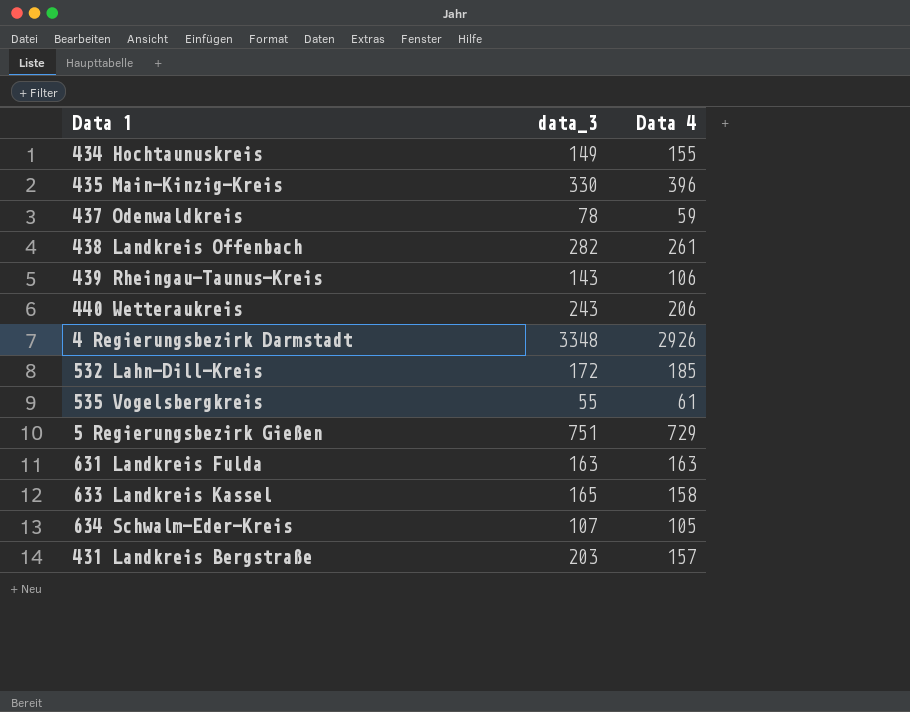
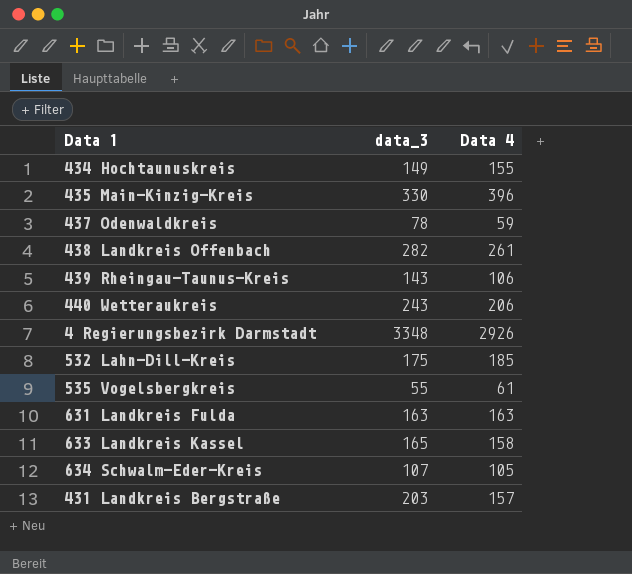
row 5 Regierungsbezirk Gießen: 751 | 729 -> none
532 Lahn-Dill-Kreis | data_3: 172 -> 175

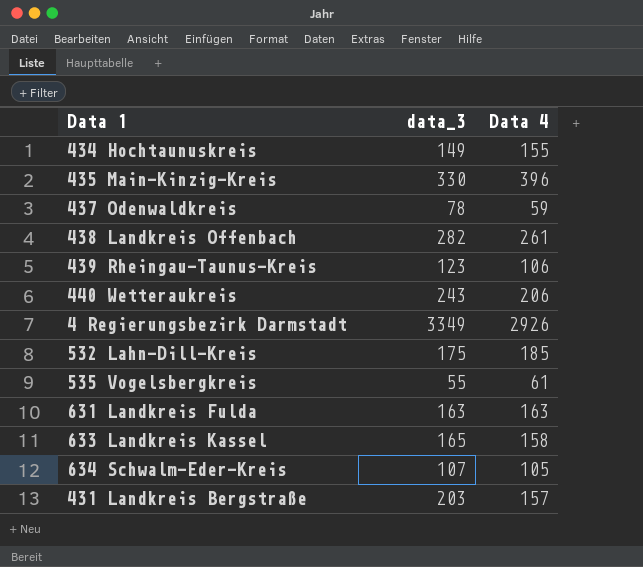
439 Rheingau-Taunus-Kreis | data_3: 143 -> 123
4 Regierungsbezirk Darmstadt | data_3: 3348 -> 3349

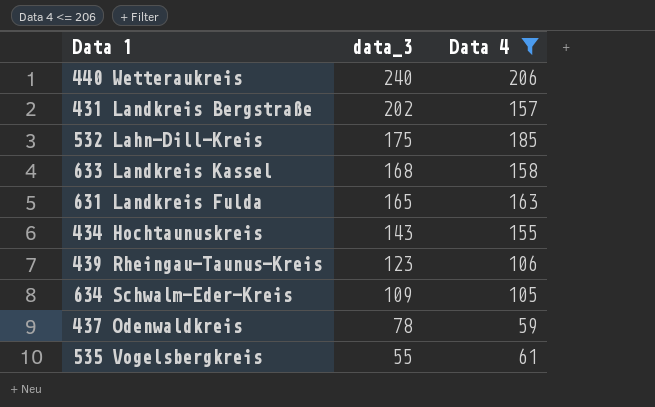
filter: none -> Data 4 <= 206
row order: none -> data_3 descending
440 Wetteraukreis | data_3: 243 -> 240
431 Landkreis Bergstraße | data_3: 203 -> 202
633 Landkreis Kassel | data_3: 165 -> 168
631 Landkreis Fulda | data_3: 163 -> 165
434 Hochtaunuskreis | data_3: 149 -> 143
634 Schwalm-Eder-Kreis | data_3: 107 -> 109

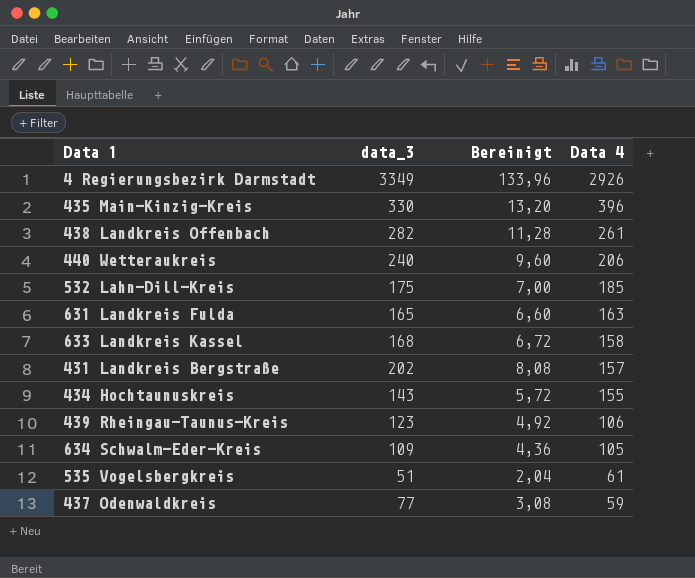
filter: Data 4 <= 206 -> none
row order: data_3 descending -> Data 4 descending
column Bereinigt | formula: none -> [data_3] * 0,04
535 Vogelsbergkreis | data_3: 55 -> 51
437 Odenwaldkreis | data_3: 78 -> 77

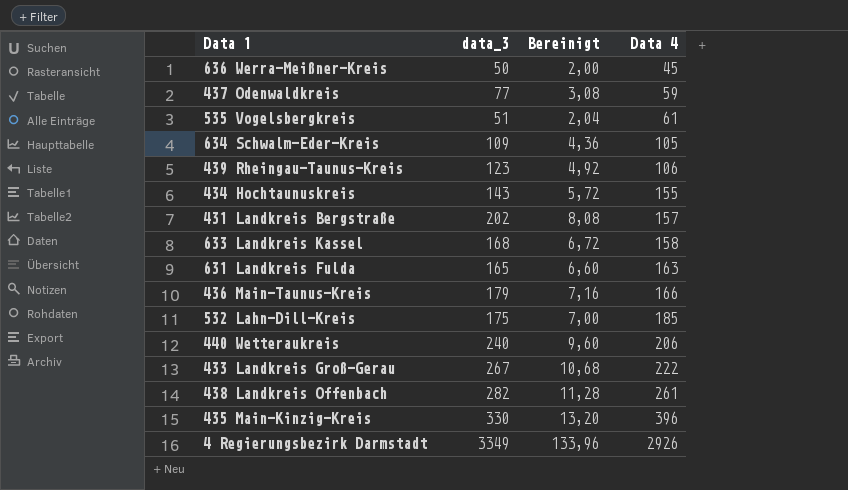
row order: Data 4 descending -> Data 4 ascending
row 636 Werra-Meißner-Kreis: none -> 50 | 2,00 | 45
row 436 Main-Taunus-Kreis: none -> 179 | 7,16 | 166
row 433 Landkreis Groß-Gerau: none -> 267 | 10,68 | 222

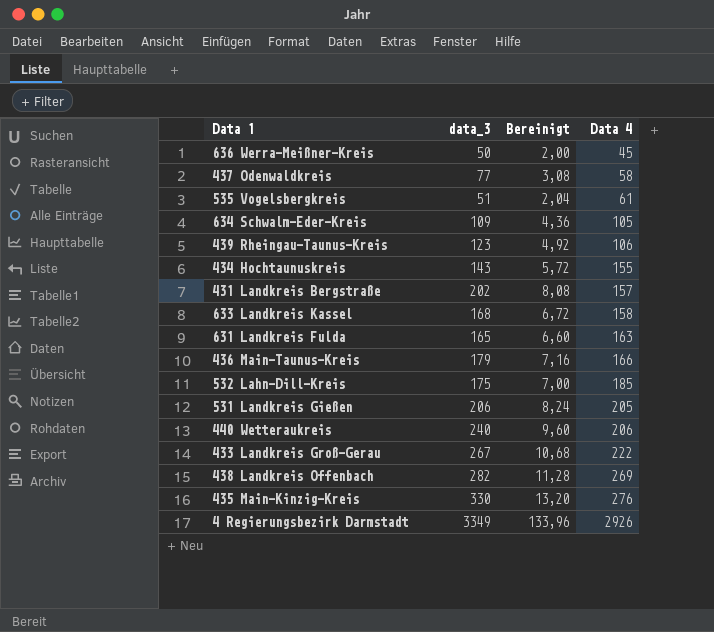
437 Odenwaldkreis | Data 4: 59 -> 58
row 531 Landkreis Gießen: none -> 206 | 8,24 | 205
438 Landkreis Offenbach | Data 4: 261 -> 269
435 Main-Kinzig-Kreis | Data 4: 396 -> 276

